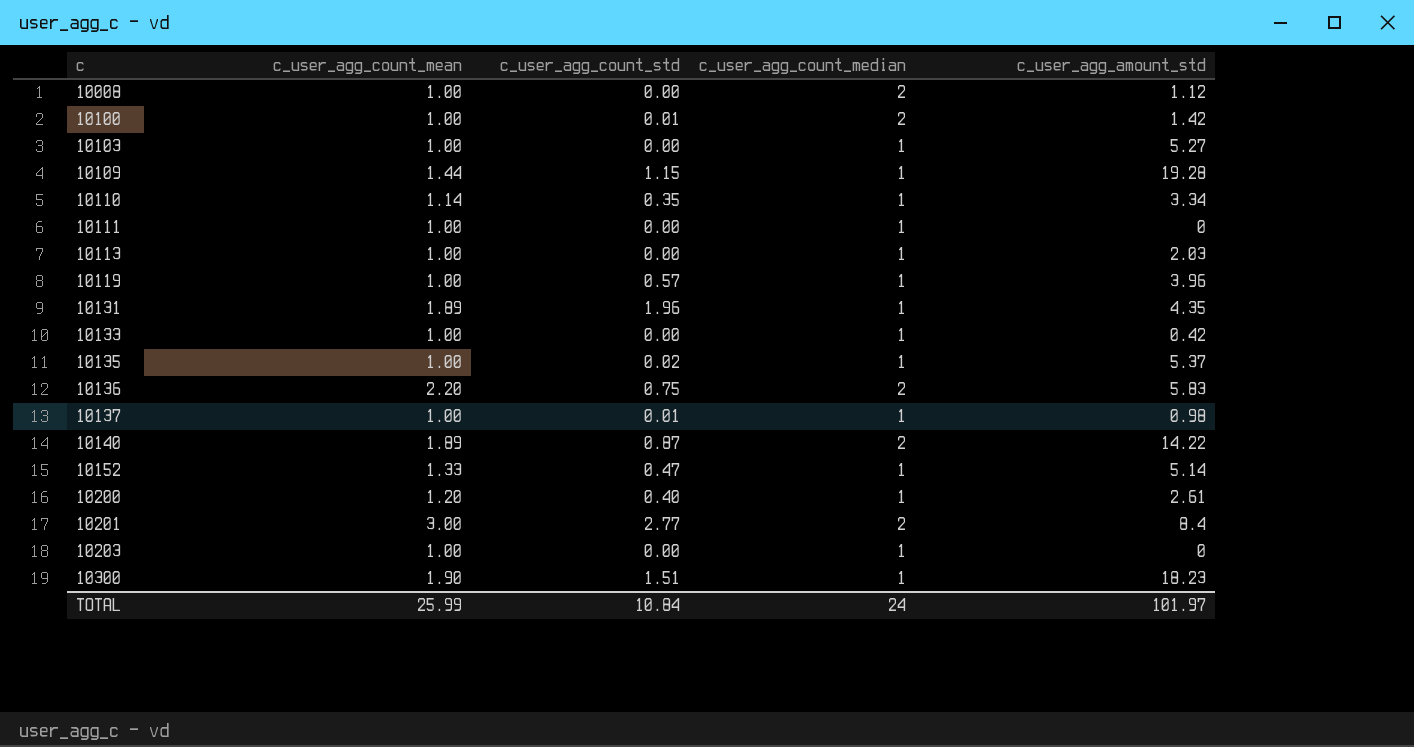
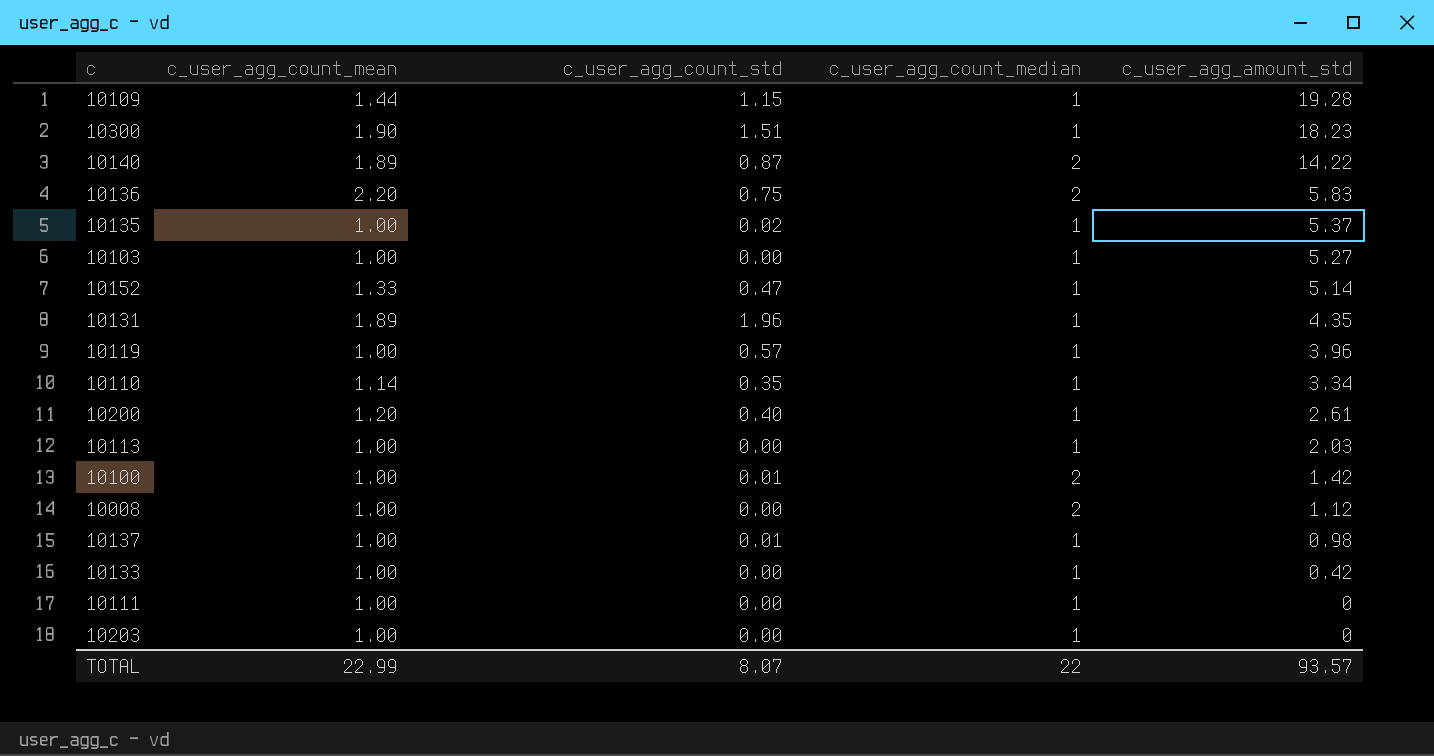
row order: c ascending -> c_user_agg_amount_std descending
row 10201: 3.00 | 2.77 | 2 | 8.4 -> none
TOTAL | c_user_agg_count_mean: 25.99 -> 22.99
TOTAL | c_user_agg_count_std: 10.84 -> 8.07
TOTAL | c_user_agg_count_median: 24 -> 22
TOTAL | c_user_agg_amount_std: 101.97 -> 93.57

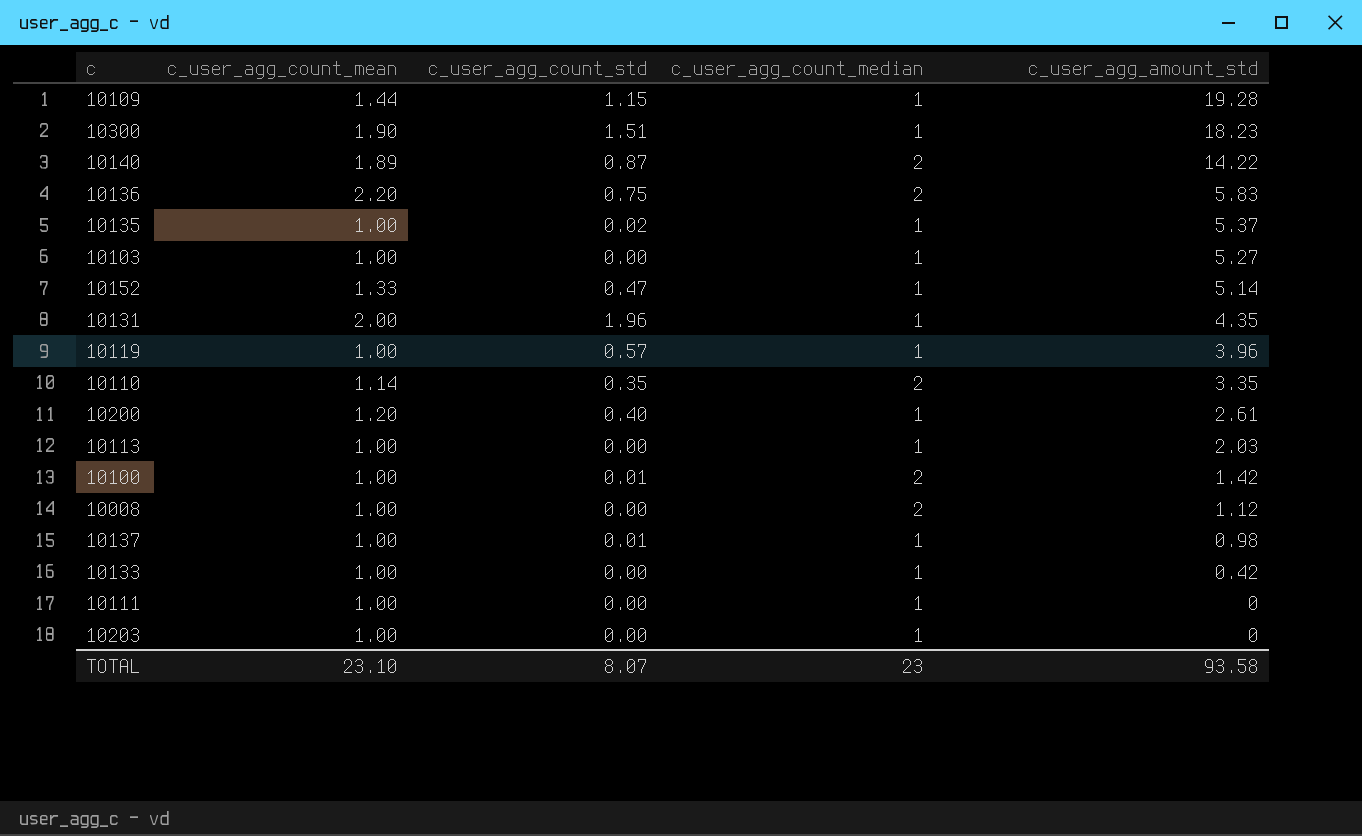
10131 | c_user_agg_count_mean: 1.89 -> 2.00
10110 | c_user_agg_count_median: 1 -> 2
10110 | c_user_agg_amount_std: 3.34 -> 3.35
TOTAL | c_user_agg_count_mean: 22.99 -> 23.10
TOTAL | c_user_agg_count_median: 22 -> 23
TOTAL | c_user_agg_amount_std: 93.57 -> 93.58

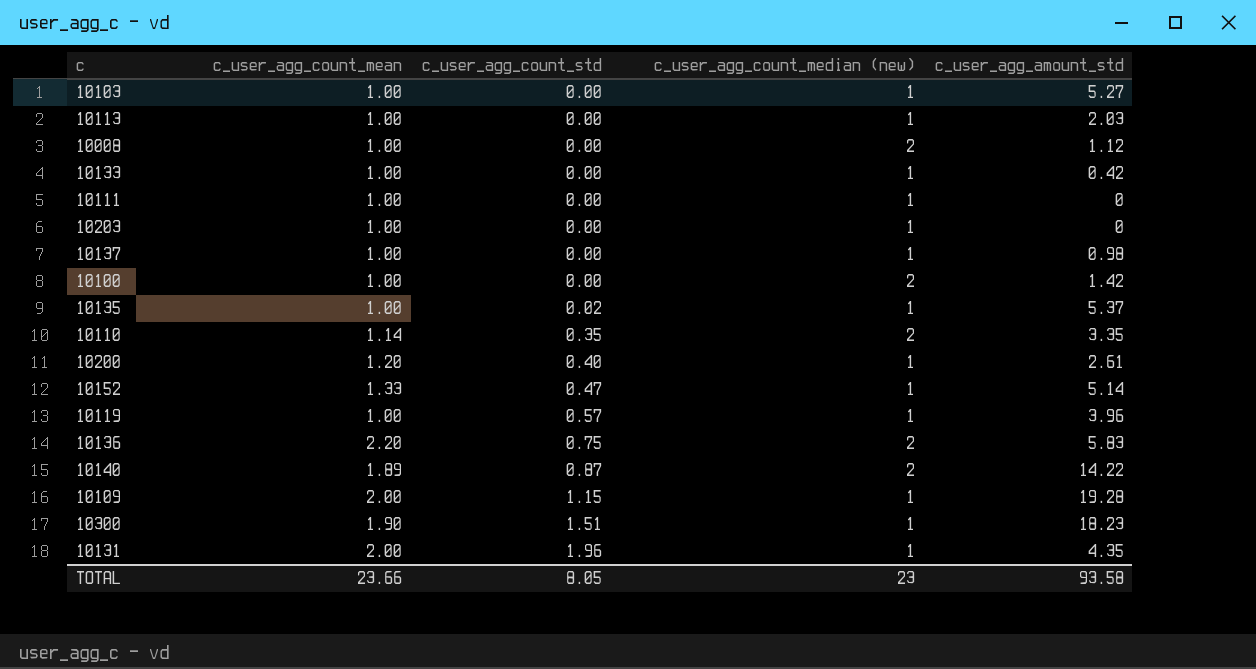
row order: c_user_agg_amount_std descending -> c_user_agg_count_std ascending
column name: c_user_agg_count_median -> c_user_agg_count_median (new)
10137 | c_user_agg_count_std: 0.01 -> 0.00
10100 | c_user_agg_count_std: 0.01 -> 0.00
10109 | c_user_agg_count_mean: 1.44 -> 2.00
TOTAL | c_user_agg_count_mean: 23.10 -> 23.66
TOTAL | c_user_agg_count_std: 8.07 -> 8.05

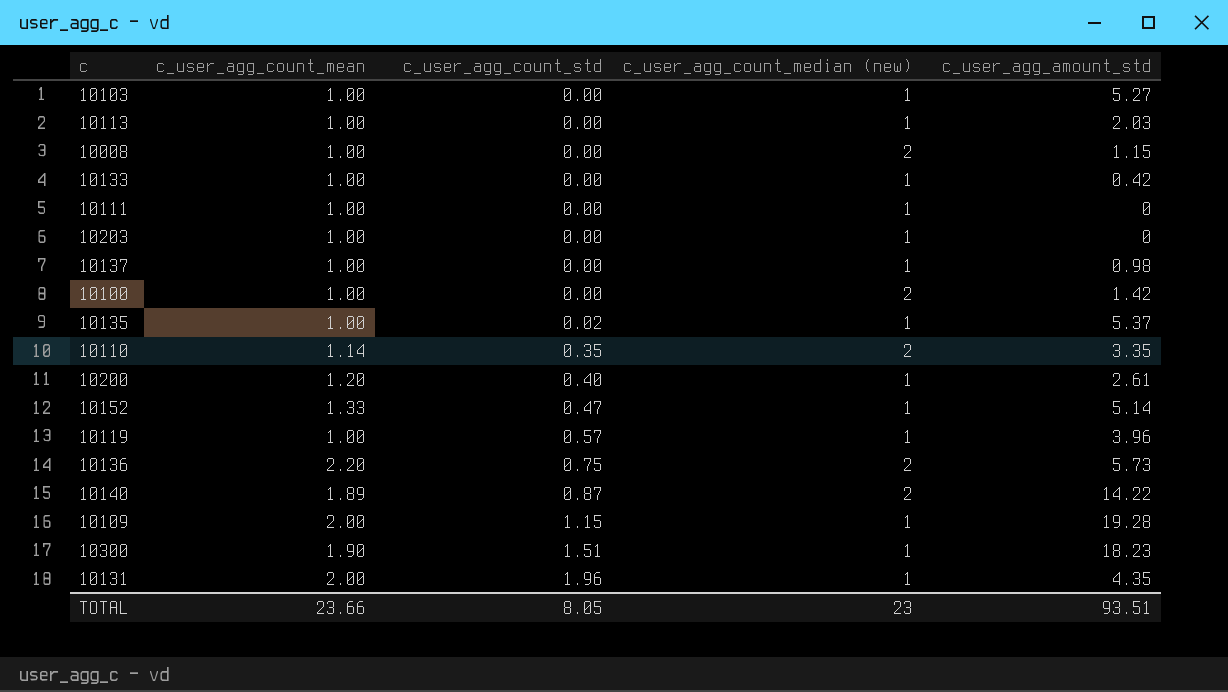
10008 | c_user_agg_amount_std: 1.12 -> 1.15
10136 | c_user_agg_amount_std: 5.83 -> 5.73
TOTAL | c_user_agg_amount_std: 93.58 -> 93.51

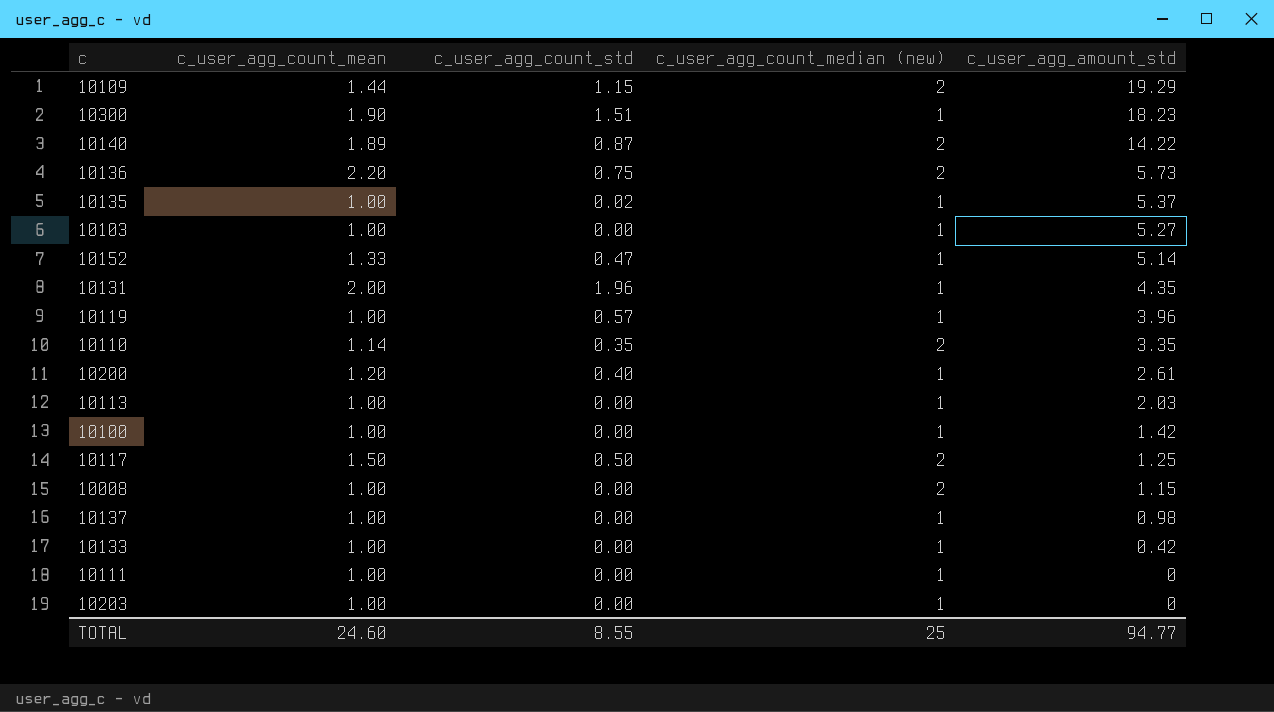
row order: c_user_agg_count_std ascending -> c_user_agg_amount_std descending
10109 | c_user_agg_count_mean: 2.00 -> 1.44
10109 | c_user_agg_count_median (new): 1 -> 2
10109 | c_user_agg_amount_std: 19.28 -> 19.29
10100 | c_user_agg_count_median (new): 2 -> 1
row 10117: none -> 1.50 | 0.50 | 2 | 1.25
TOTAL | c_user_agg_count_mean: 23.66 -> 24.60
TOTAL | c_user_agg_count_std: 8.05 -> 8.55
TOTAL | c_user_agg_count_median (new): 23 -> 25
TOTAL | c_user_agg_amount_std: 93.51 -> 94.77

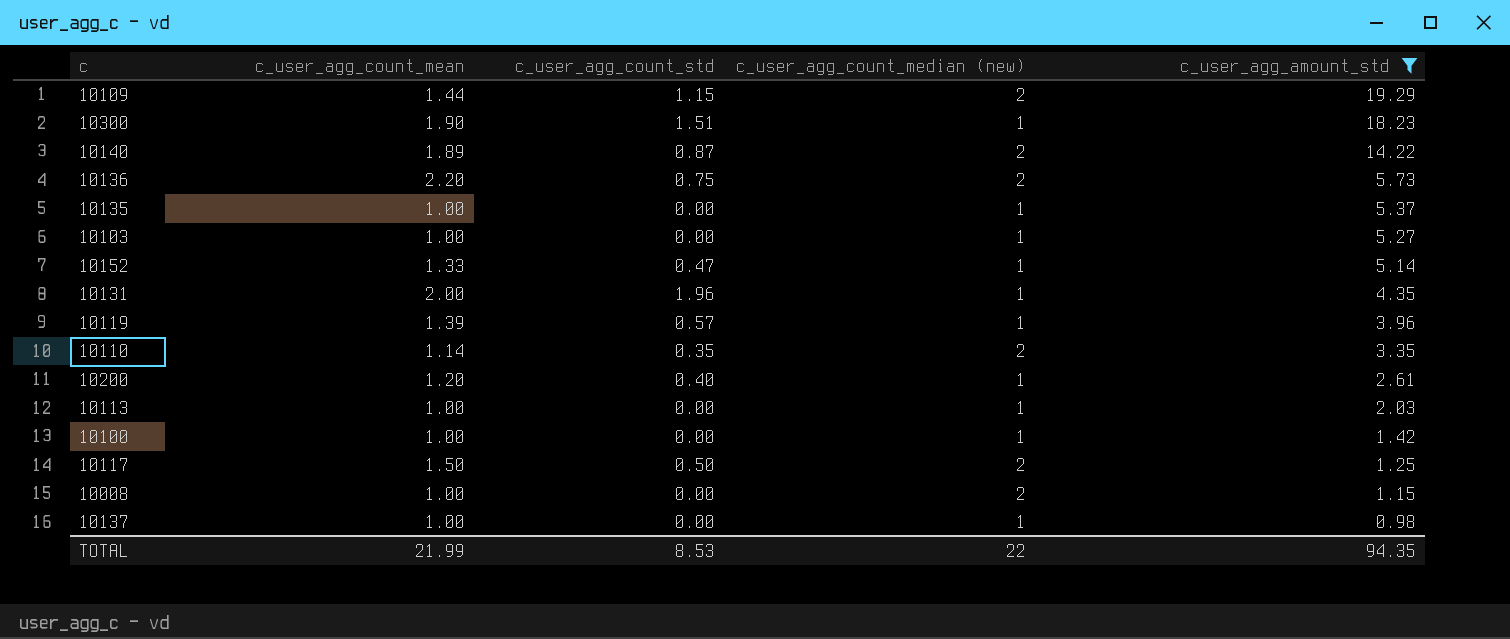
filter: none -> c_user_agg_amount_std >= 0.98
10135 | c_user_agg_count_std: 0.02 -> 0.00
10119 | c_user_agg_count_mean: 1.00 -> 1.39
TOTAL | c_user_agg_count_mean: 24.60 -> 21.99
TOTAL | c_user_agg_count_std: 8.55 -> 8.53
TOTAL | c_user_agg_count_median (new): 25 -> 22
TOTAL | c_user_agg_amount_std: 94.77 -> 94.35

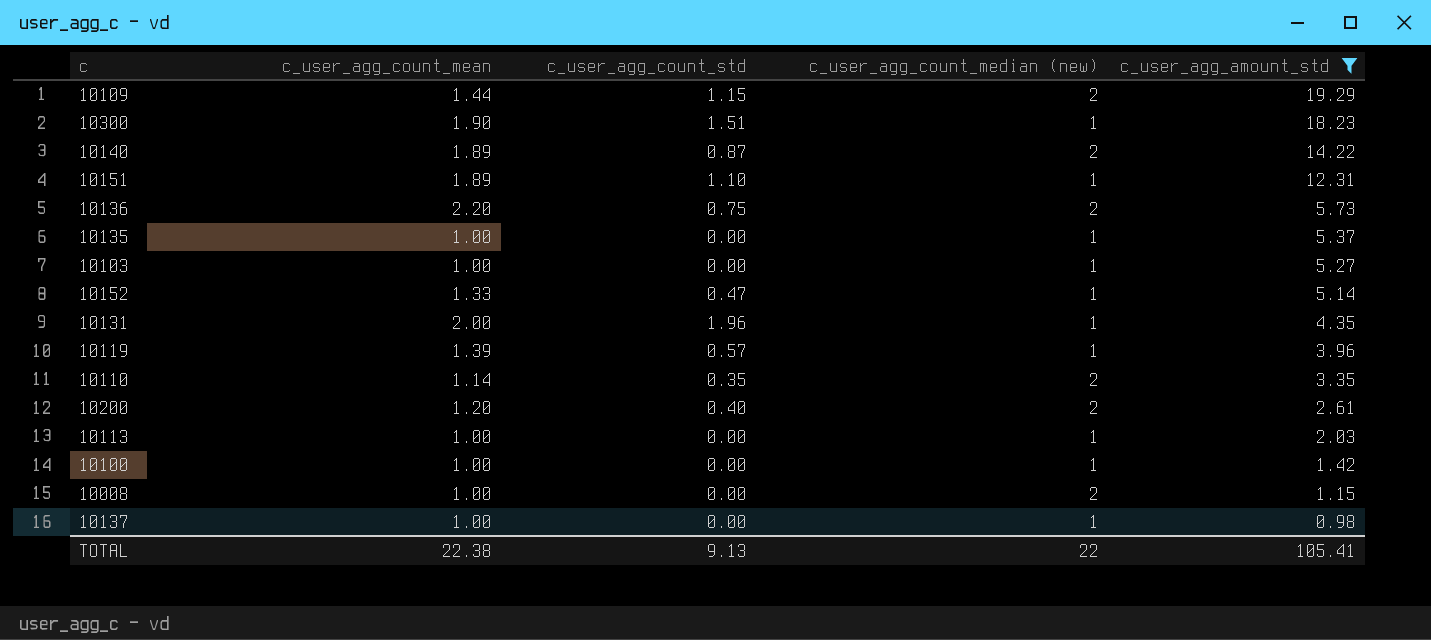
row 10117: 1.50 | 0.50 | 2 | 1.25 -> none
row 10151: none -> 1.89 | 1.10 | 1 | 12.31
10200 | c_user_agg_count_median (new): 1 -> 2
TOTAL | c_user_agg_count_mean: 21.99 -> 22.38
TOTAL | c_user_agg_count_std: 8.53 -> 9.13
TOTAL | c_user_agg_amount_std: 94.35 -> 105.41

